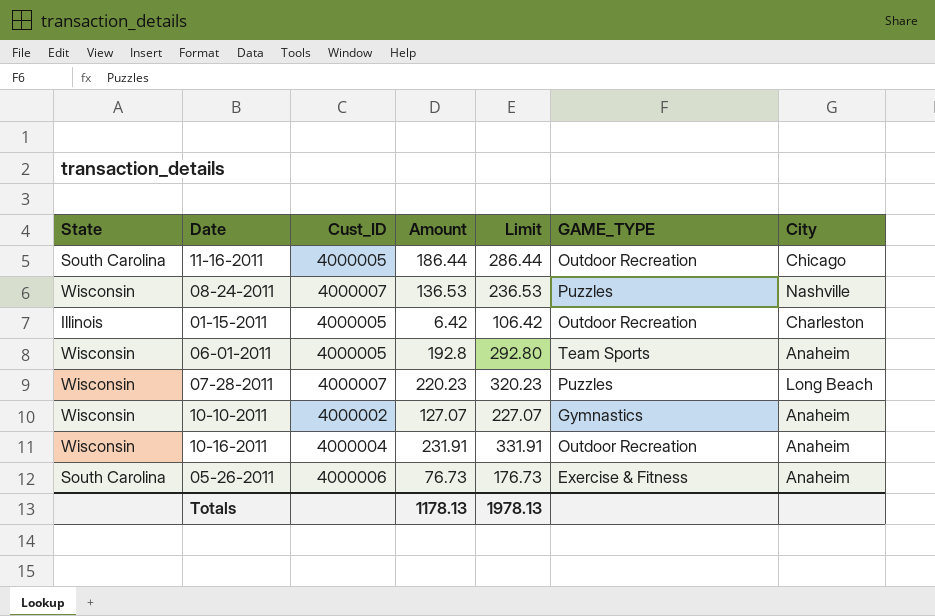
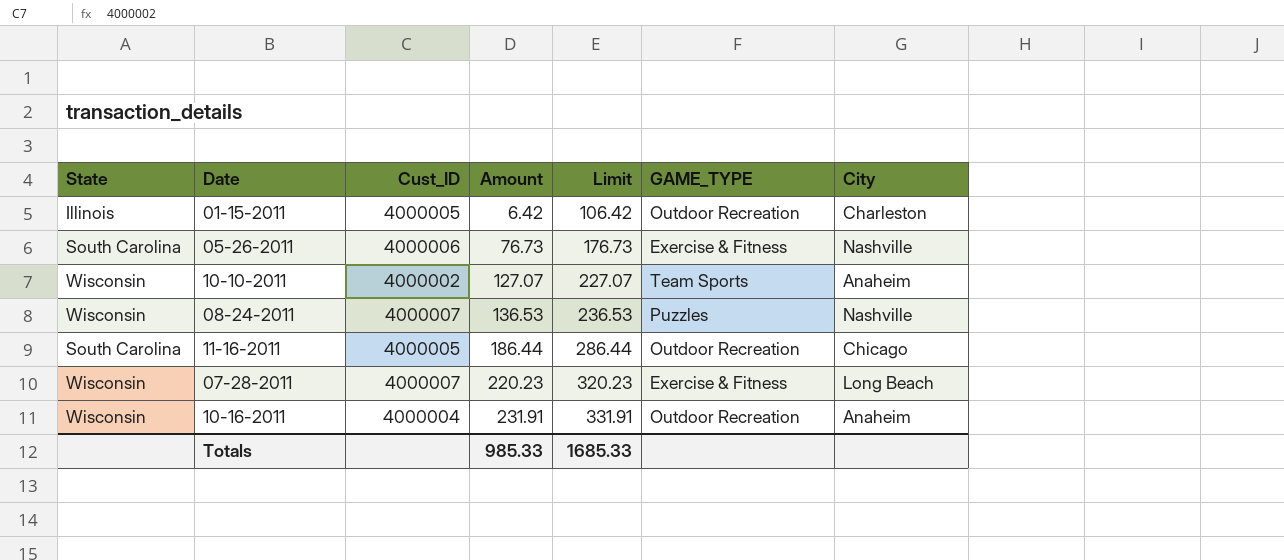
row order: none -> Amount ascending
row 06-01-2011: Wisconsin | 4000005 | 192.8 | 292.80 | Team Sports | Anaheim -> none
05-26-2011 | City: Anaheim -> Nashville
10-10-2011 | GAME_TYPE: Gymnastics -> Team Sports
07-28-2011 | GAME_TYPE: Puzzles -> Exercise & Fitness
Totals | Amount: 1178.13 -> 985.33
Totals | Limit: 1978.13 -> 1685.33

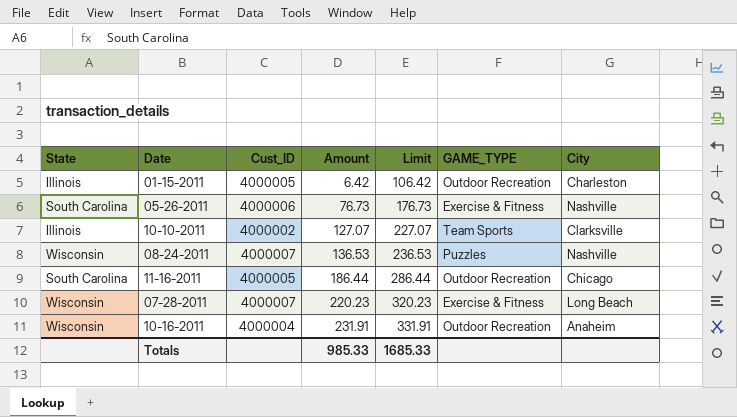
10-10-2011 | State: Wisconsin -> Illinois
10-10-2011 | City: Anaheim -> Clarksville

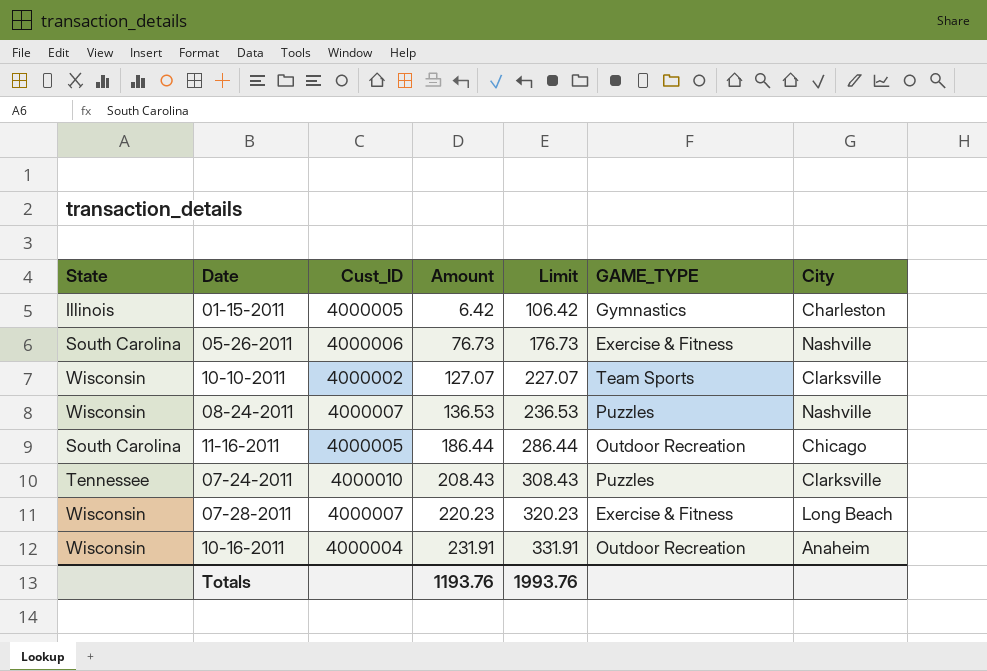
01-15-2011 | GAME_TYPE: Outdoor Recreation -> Gymnastics
10-10-2011 | State: Illinois -> Wisconsin
row 07-24-2011: none -> Tennessee | 4000010 | 208.43 | 308.43 | Puzzles | Clarksville
Totals | Amount: 985.33 -> 1193.76
Totals | Limit: 1685.33 -> 1993.76

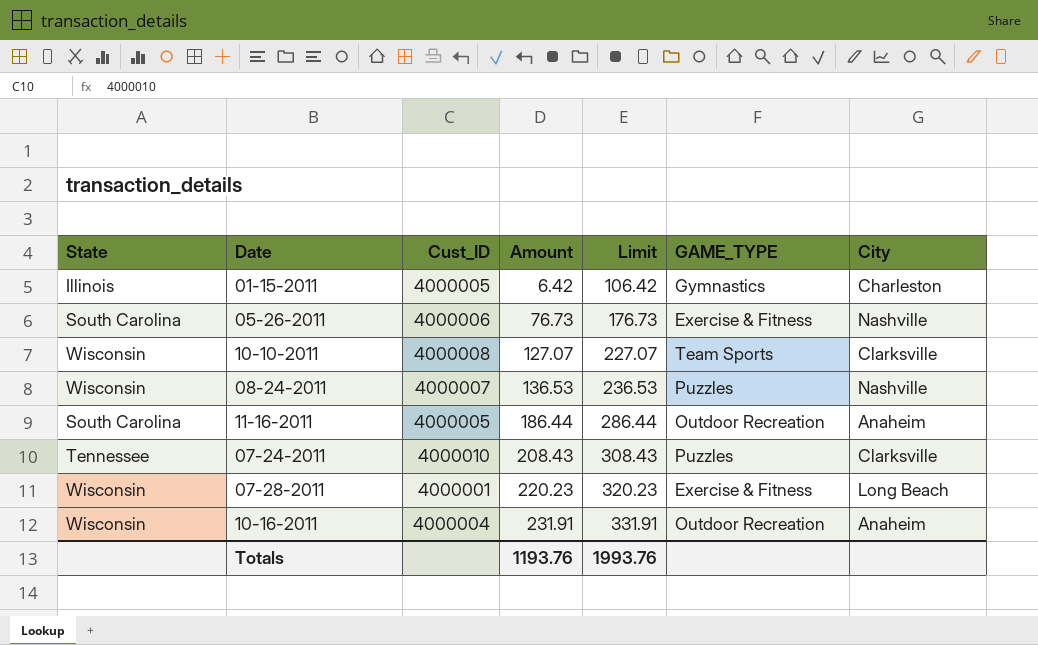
10-10-2011 | Cust_ID: 4000002 -> 4000008
11-16-2011 | City: Chicago -> Anaheim
07-28-2011 | Cust_ID: 4000007 -> 4000001

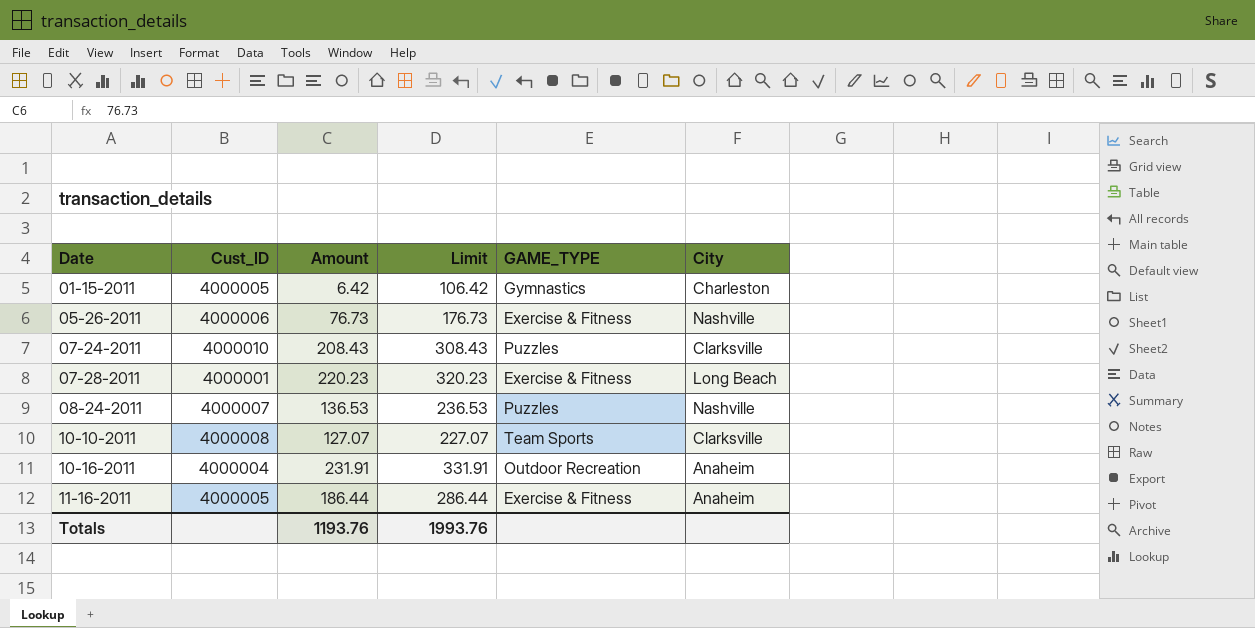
row order: Amount ascending -> Date ascending
column State | position: 1 -> none
11-16-2011 | GAME_TYPE: Outdoor Recreation -> Exercise & Fitness

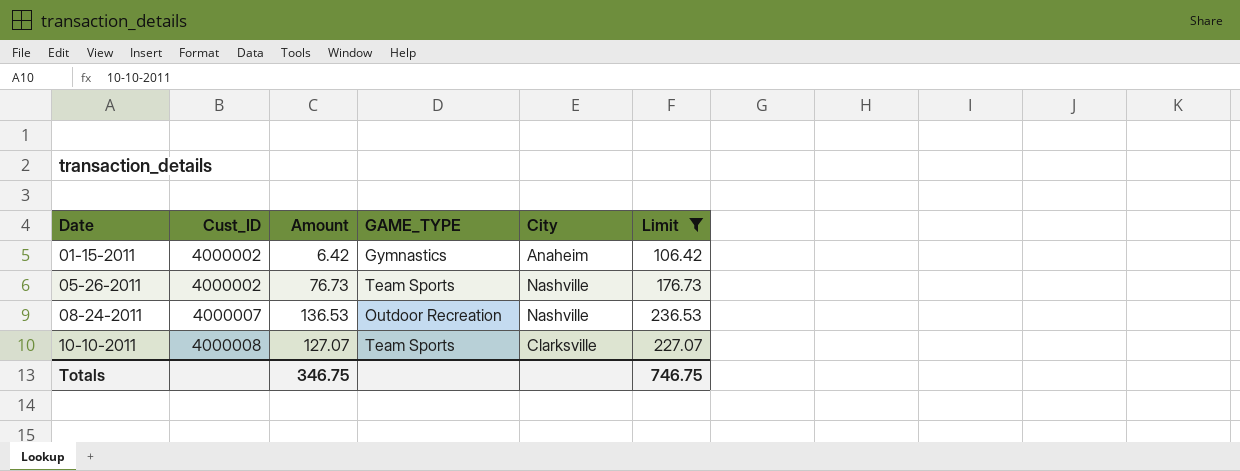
filter: none -> Limit <= 236.53
column Limit | position: 4 -> 6
01-15-2011 | Cust_ID: 4000005 -> 4000002
01-15-2011 | City: Charleston -> Anaheim
05-26-2011 | Cust_ID: 4000006 -> 4000002
05-26-2011 | GAME_TYPE: Exercise & Fitness -> Team Sports
08-24-2011 | GAME_TYPE: Puzzles -> Outdoor Recreation
Totals | Amount: 1193.76 -> 346.75
Totals | Limit: 1993.76 -> 746.75

